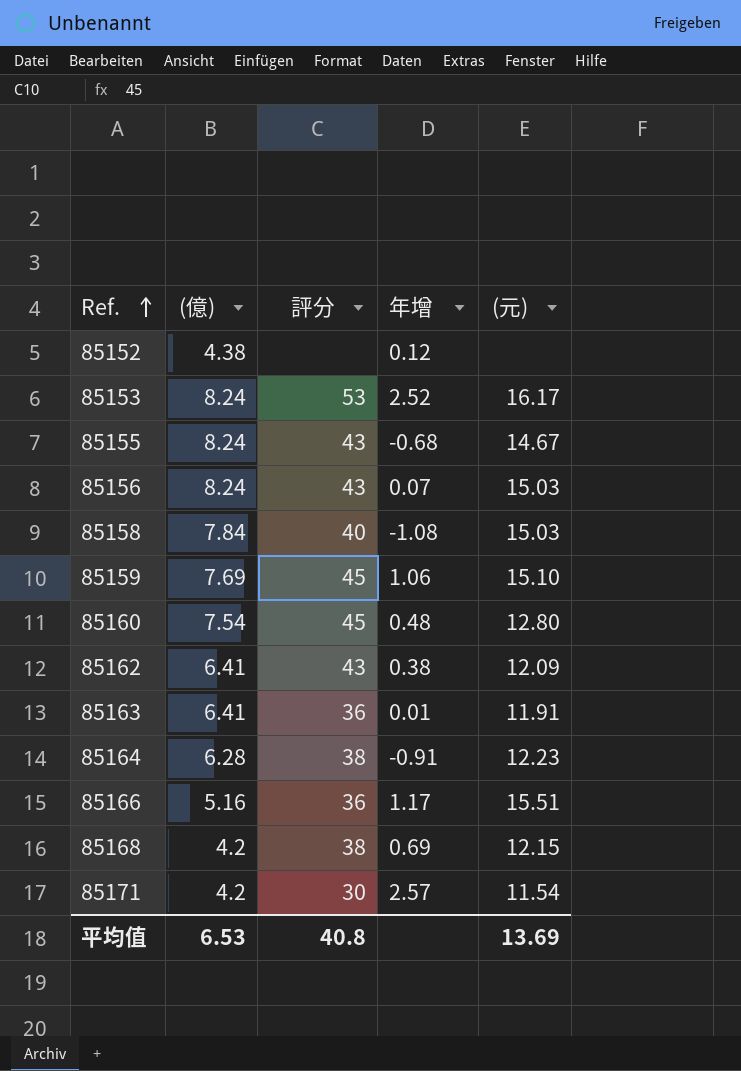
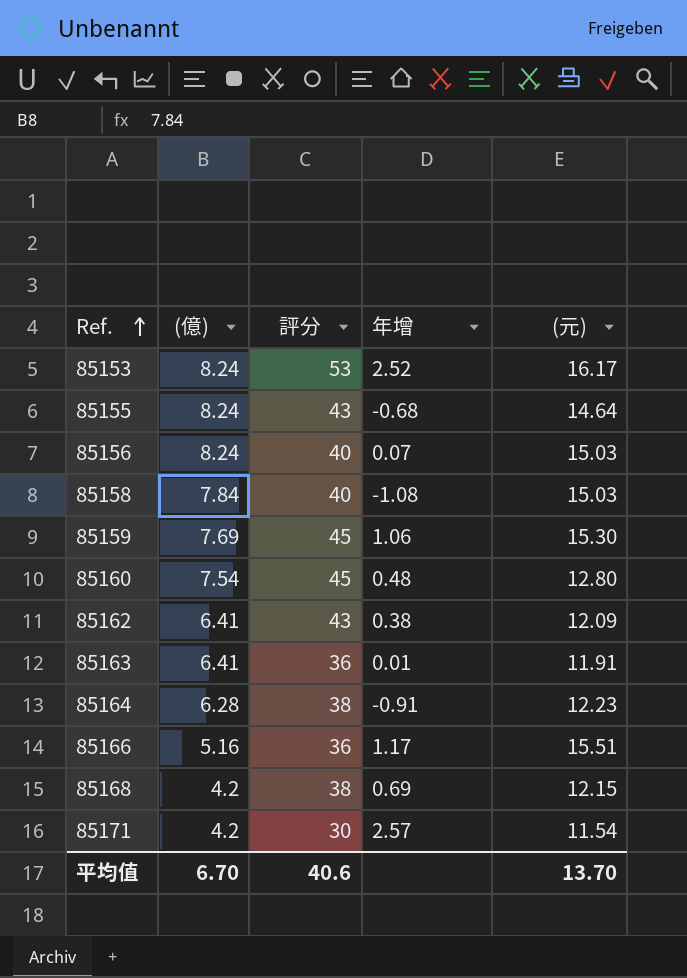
row 85152: 4.38 | none | 0.12 | none -> none
85155 | (元): 14.67 -> 14.64
85156 | 評分: 43 -> 40
85159 | (元): 15.10 -> 15.30
平均值 | (億): 6.53 -> 6.70
平均值 | 評分: 40.8 -> 40.6
平均值 | (元): 13.69 -> 13.70

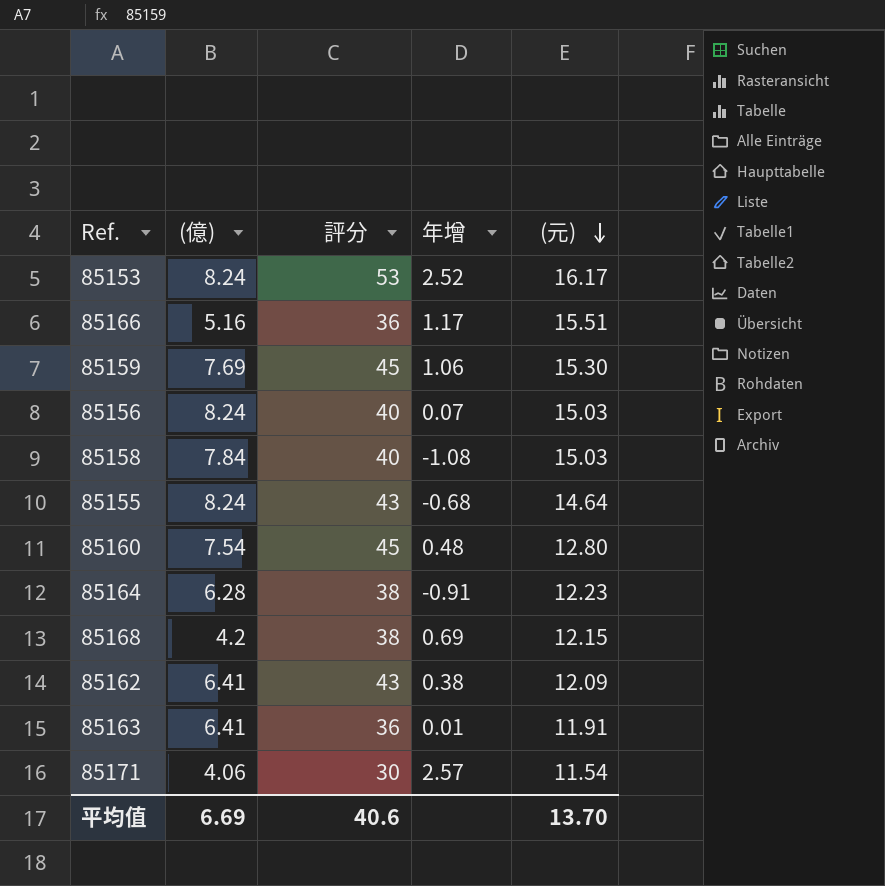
row order: Ref. ascending -> (元) descending
85171 | (億): 4.2 -> 4.06
平均值 | (億): 6.70 -> 6.69

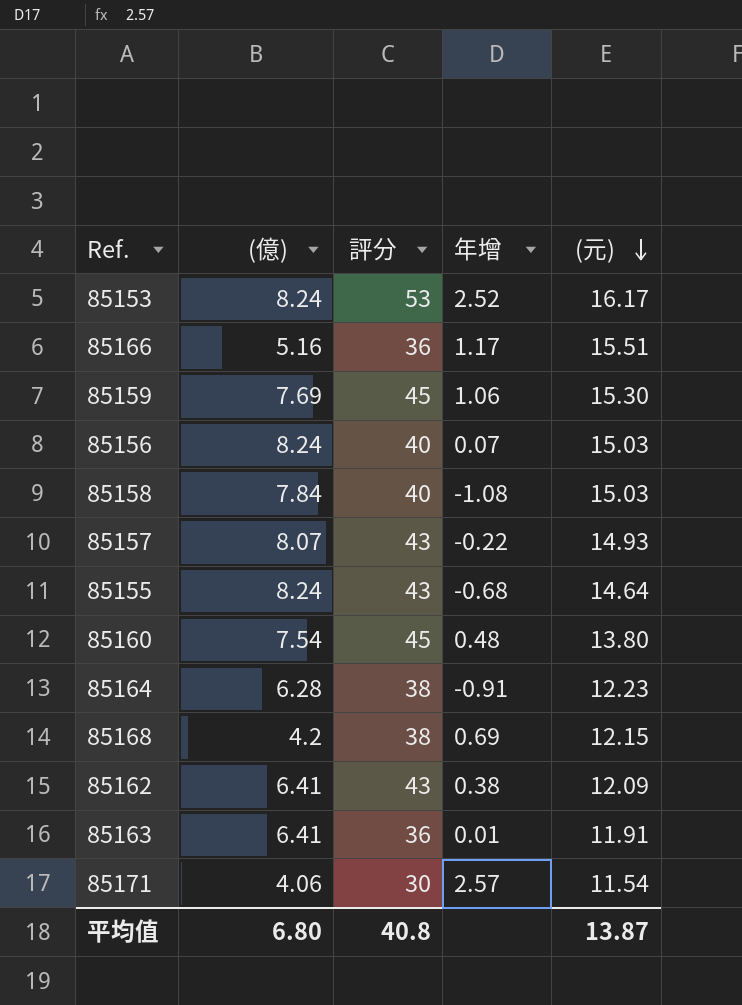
row 85157: none -> 8.07 | 43 | -0.22 | 14.93
85160 | (元): 12.80 -> 13.80
平均值 | (億): 6.69 -> 6.80
平均值 | 評分: 40.6 -> 40.8
平均值 | (元): 13.70 -> 13.87

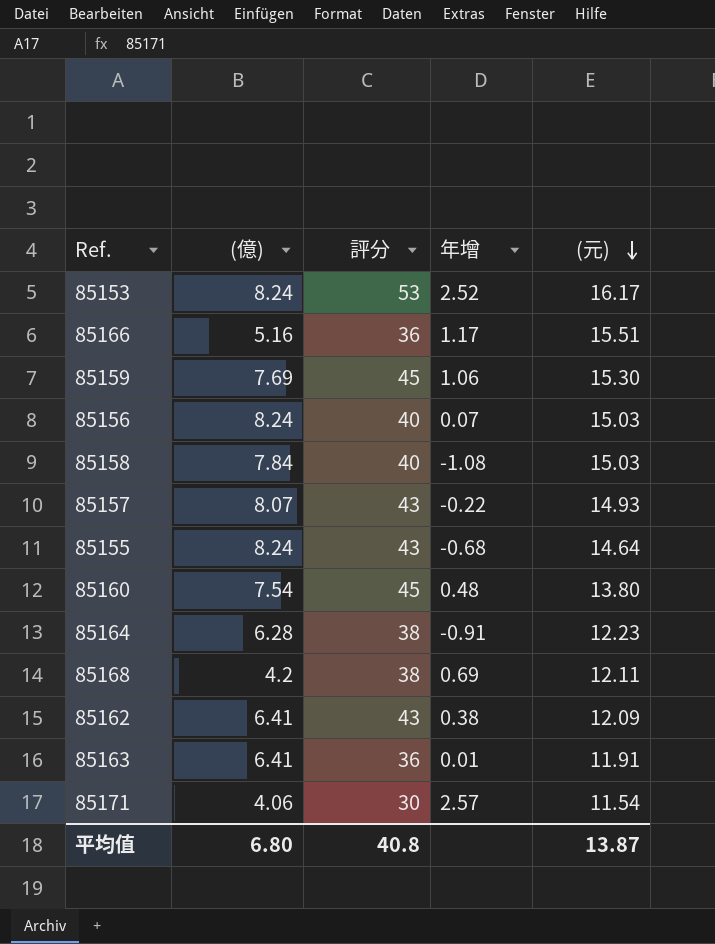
85168 | (元): 12.15 -> 12.11

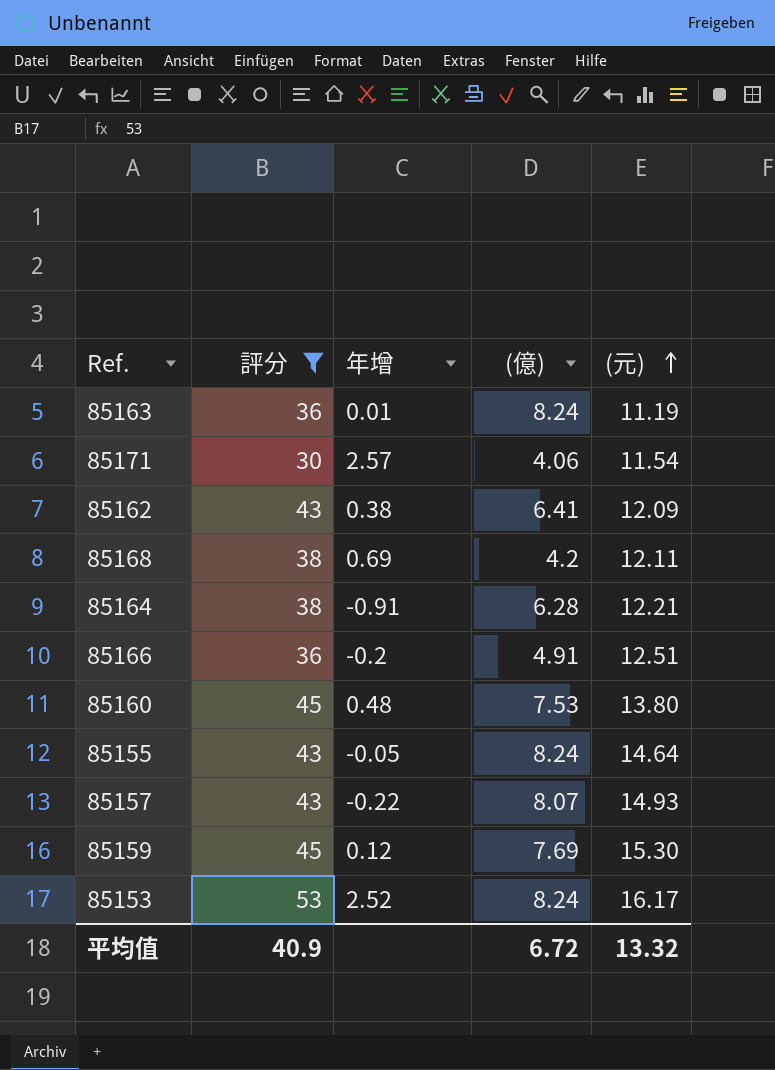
filter: none -> 評分 != 40
row order: (元) descending -> (元) ascending
column (億) | position: 2 -> 4
85163 | (億): 6.41 -> 8.24
85163 | (元): 11.91 -> 11.19
85164 | (元): 12.23 -> 12.21
85166 | 年增: 1.17 -> -0.2
85166 | (億): 5.16 -> 4.91
85166 | (元): 15.51 -> 12.51
85160 | (億): 7.54 -> 7.53
85155 | 年增: -0.68 -> -0.05
85159 | 年增: 1.06 -> 0.12
平均值 | 評分: 40.8 -> 40.9
平均值 | (億): 6.80 -> 6.72
平均值 | (元): 13.87 -> 13.32

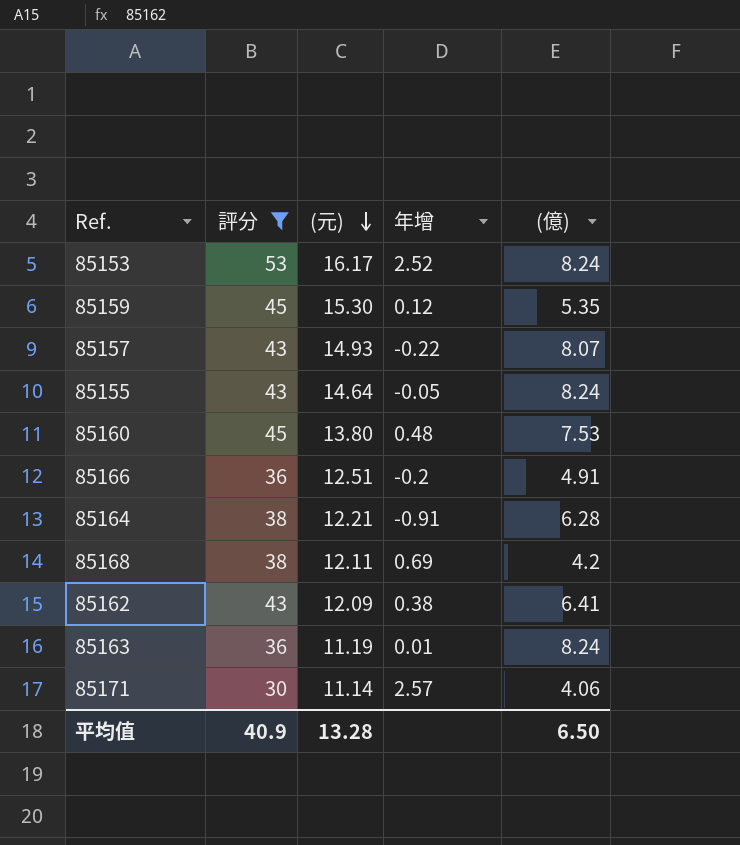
row order: (元) ascending -> (元) descending
column (元) | position: 5 -> 3
85159 | (億): 7.69 -> 5.35
85171 | (元): 11.54 -> 11.14
平均值 | (元): 13.32 -> 13.28
平均值 | (億): 6.72 -> 6.50

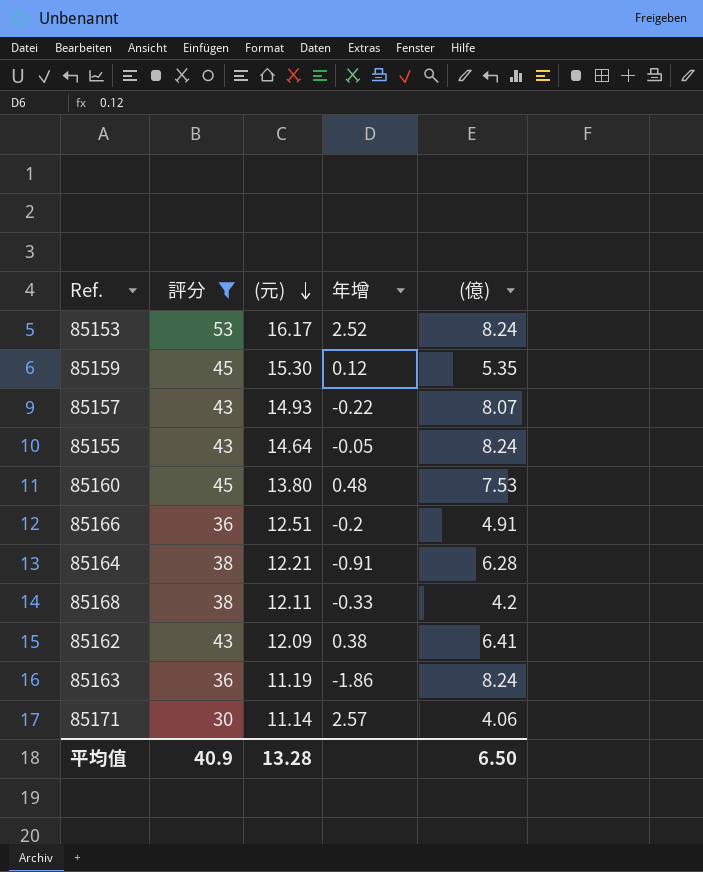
85168 | 年增: 0.69 -> -0.33
85163 | 年增: 0.01 -> -1.86

